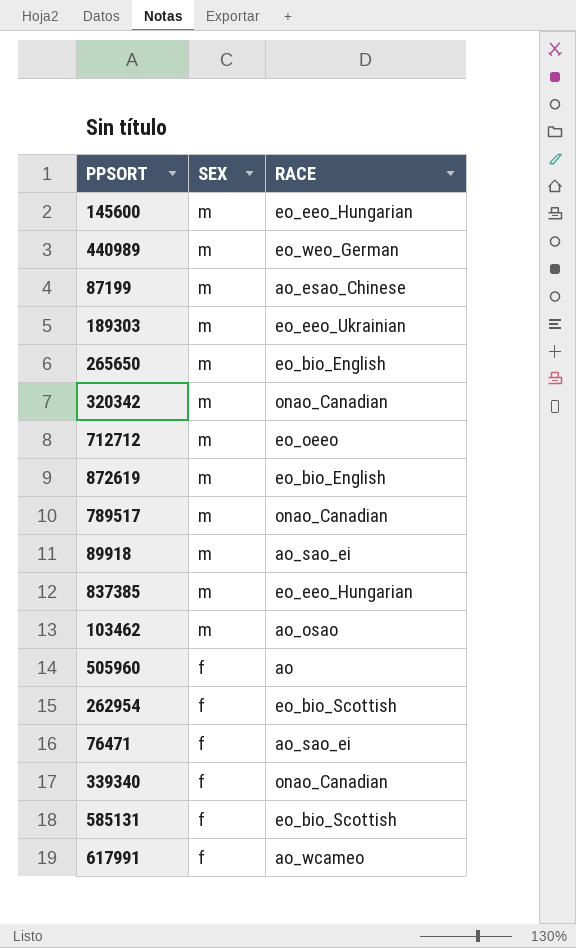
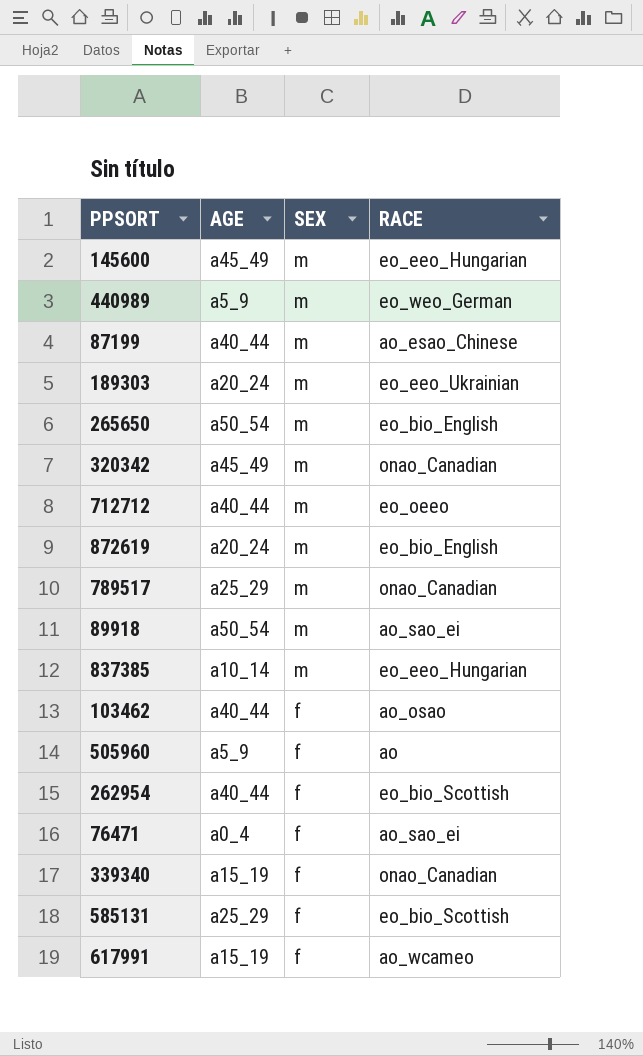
column AGE | position: none -> 2
103462 | SEX: m -> f

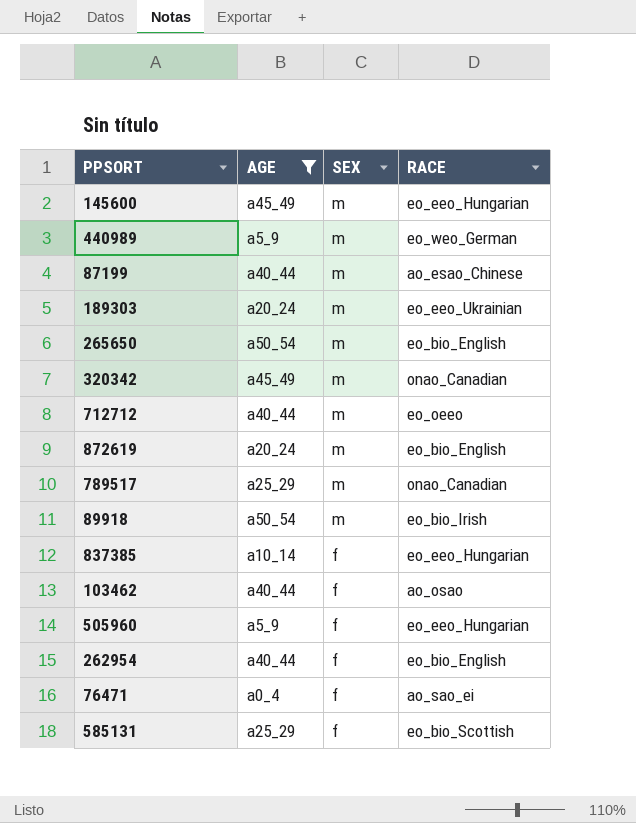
filter: none -> AGE != a15_19
89918 | RACE: ao_sao_ei -> eo_bio_Irish
837385 | SEX: m -> f
505960 | RACE: ao -> eo_eeo_Hungarian
262954 | RACE: eo_bio_Scottish -> eo_bio_English

